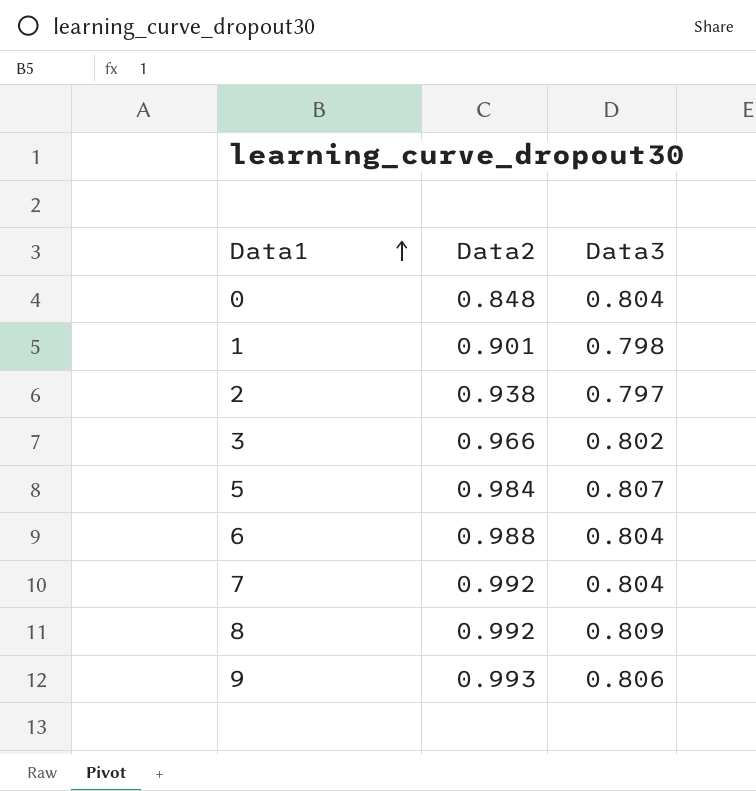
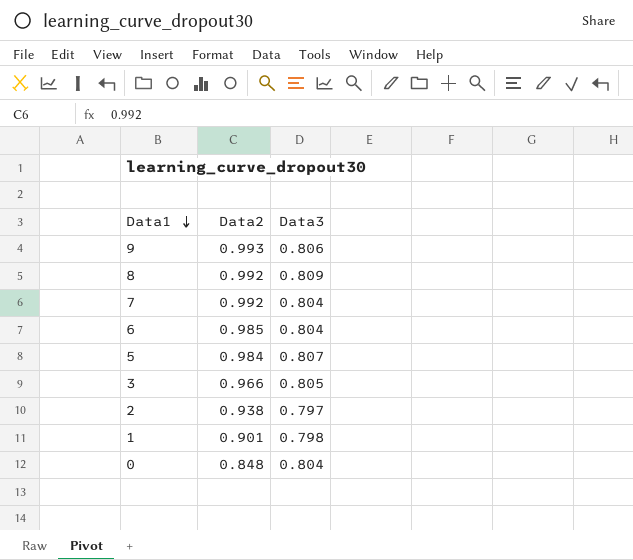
row order: Data1 ascending -> Data1 descending
6 | Data2: 0.988 -> 0.985
3 | Data3: 0.802 -> 0.805

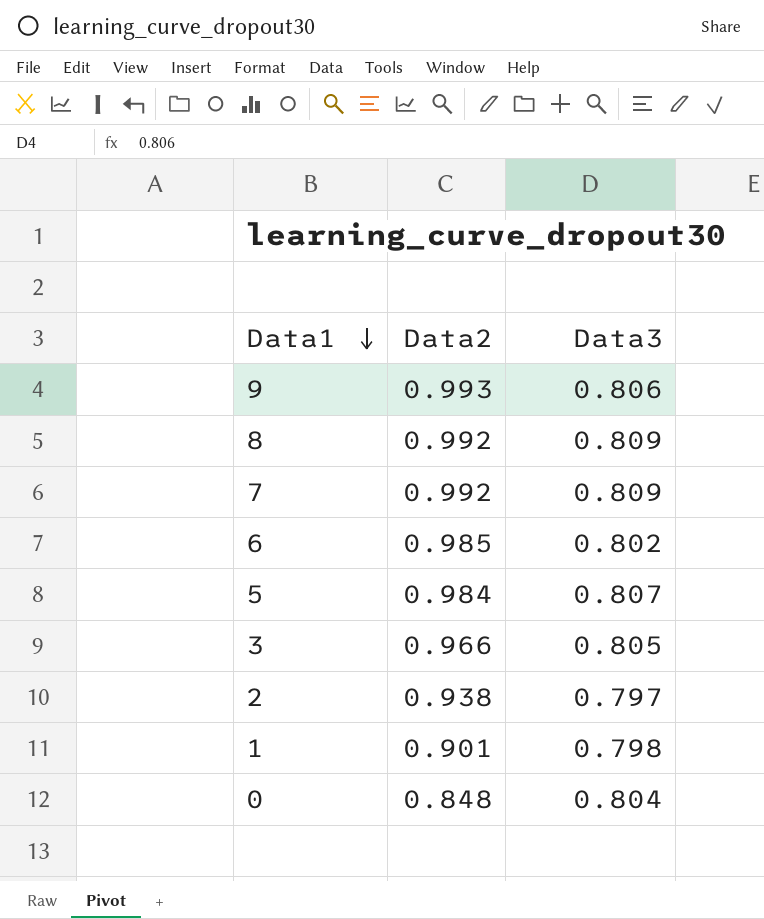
7 | Data3: 0.804 -> 0.809
6 | Data3: 0.804 -> 0.802

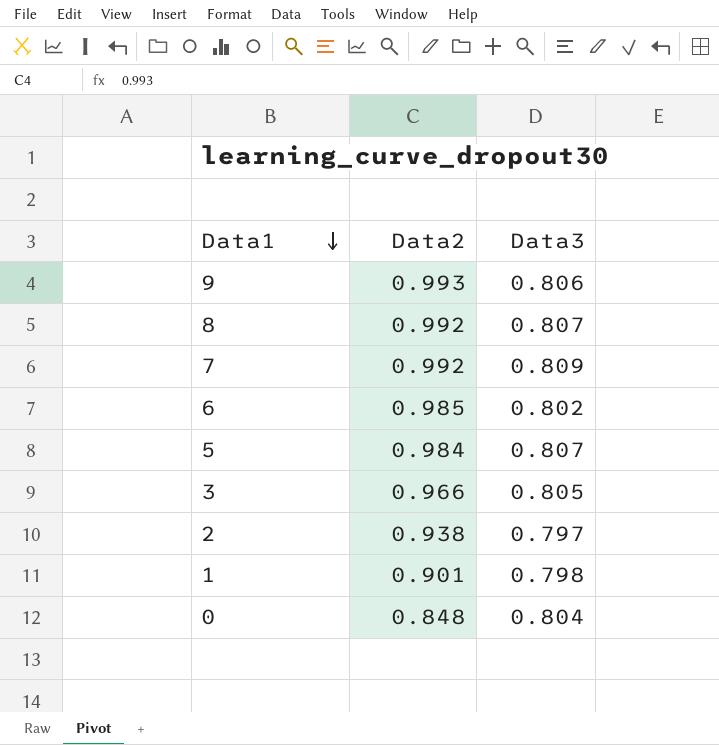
8 | Data3: 0.809 -> 0.807

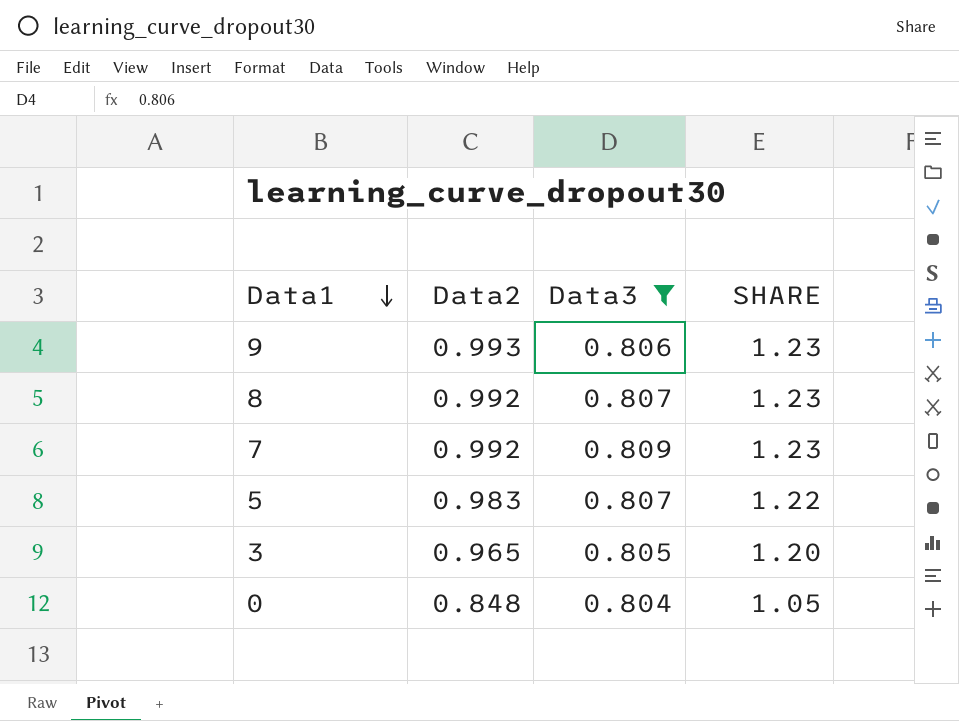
filter: none -> Data3 >= 0.804
column SHARE | formula: none -> [Data2] / [Data3]
5 | Data2: 0.984 -> 0.983
3 | Data2: 0.966 -> 0.965

